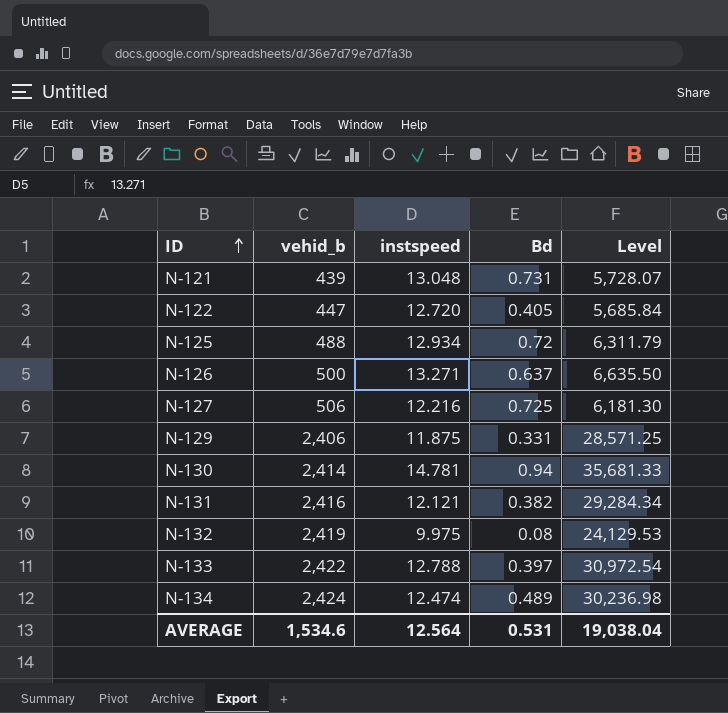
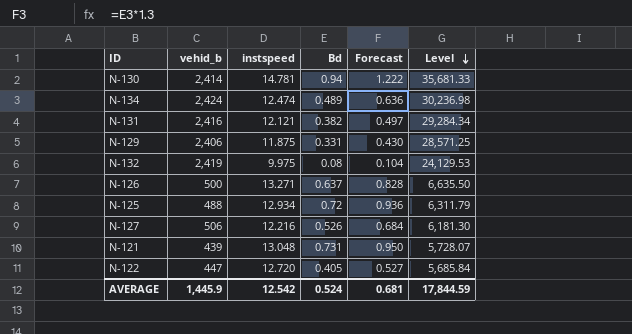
row order: ID ascending -> Level descending
column Forecast | formula: none -> [Bd] * 1.3
row N-133: 2,422 | 12.788 | 0.397 | 30,972.54 -> none
N-127 | Bd: 0.725 -> 0.526
AVERAGE | vehid_b: 1,534.6 -> 1,445.9
AVERAGE | instspeed: 12.564 -> 12.542
AVERAGE | Bd: 0.531 -> 0.524
AVERAGE | Level: 19,038.04 -> 17,844.59

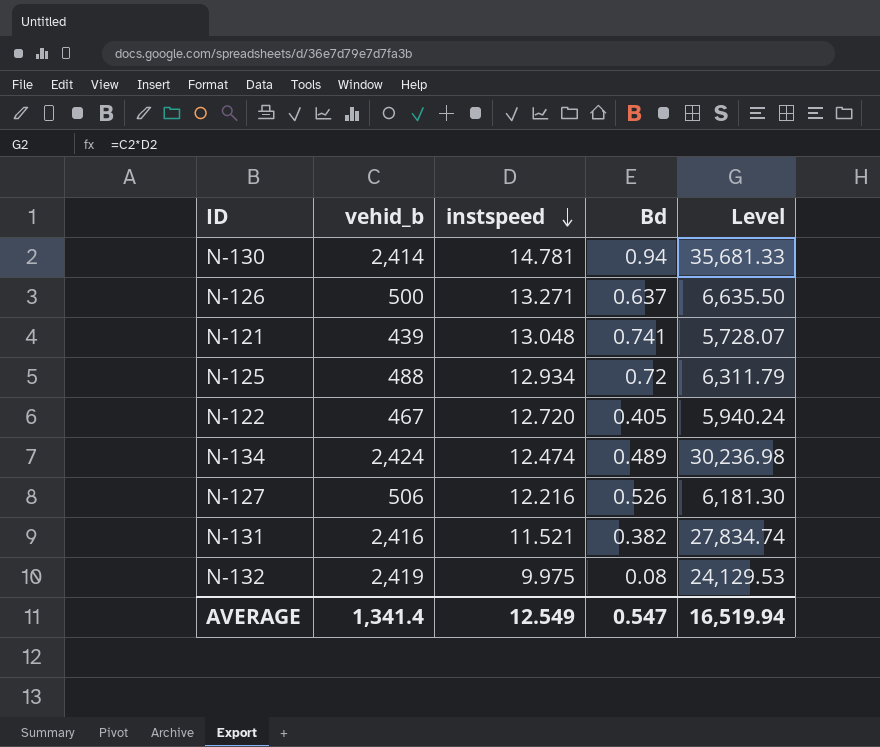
row order: Level descending -> instspeed descending
column Forecast | formula: [Bd] * 1.3 -> none
row N-129: 2,406 | 11.875 | 0.331 | 0.430 | 28,571.25 -> none
N-121 | Bd: 0.731 -> 0.741
N-122 | vehid_b: 447 -> 467
N-122 | Level: 5,685.84 -> 5,940.24
N-131 | instspeed: 12.121 -> 11.521
N-131 | Level: 29,284.34 -> 27,834.74
AVERAGE | vehid_b: 1,445.9 -> 1,341.4
AVERAGE | instspeed: 12.542 -> 12.549
AVERAGE | Bd: 0.524 -> 0.547
AVERAGE | Level: 17,844.59 -> 16,519.94

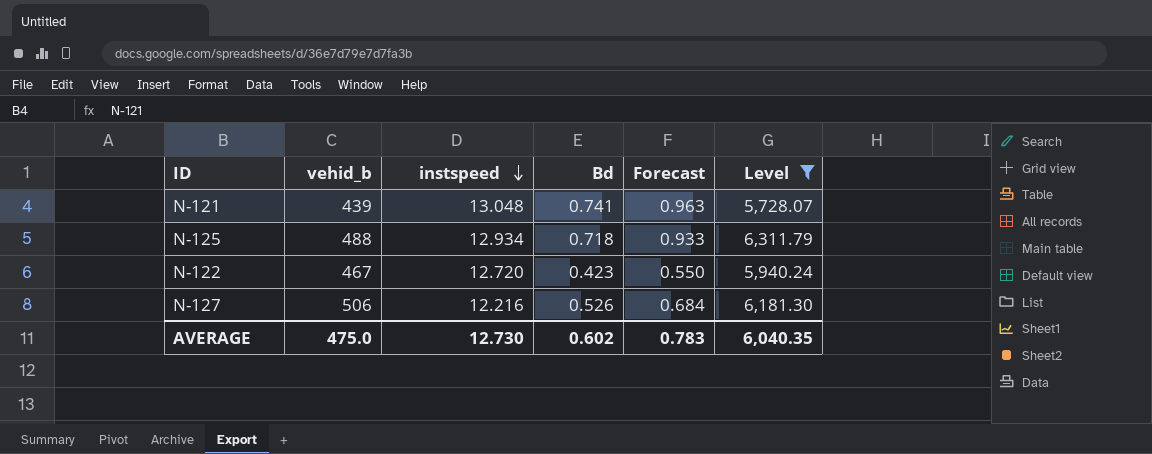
filter: none -> Level <= 6,311.79
column Forecast | formula: none -> [Bd] * 1.3
N-125 | Bd: 0.72 -> 0.718
N-122 | Bd: 0.405 -> 0.423
AVERAGE | vehid_b: 1,341.4 -> 475.0
AVERAGE | instspeed: 12.549 -> 12.730
AVERAGE | Bd: 0.547 -> 0.602
AVERAGE | Level: 16,519.94 -> 6,040.35

